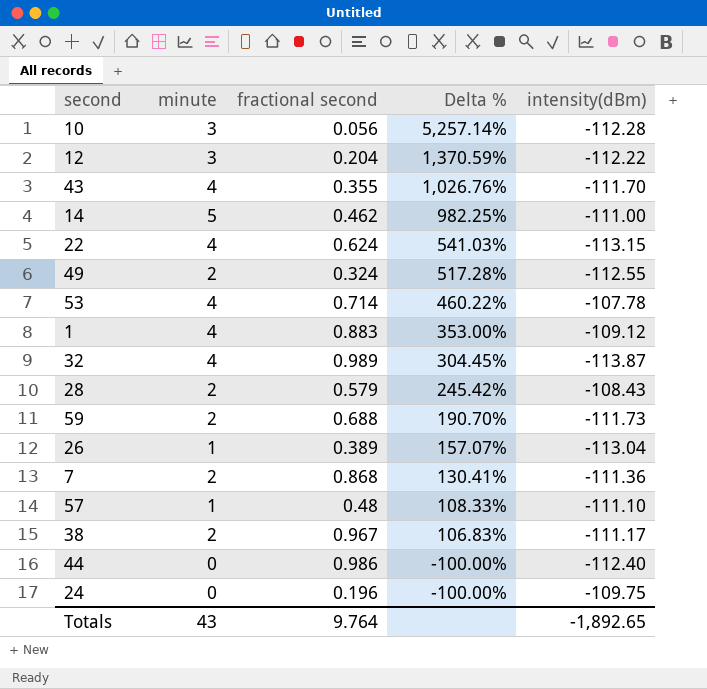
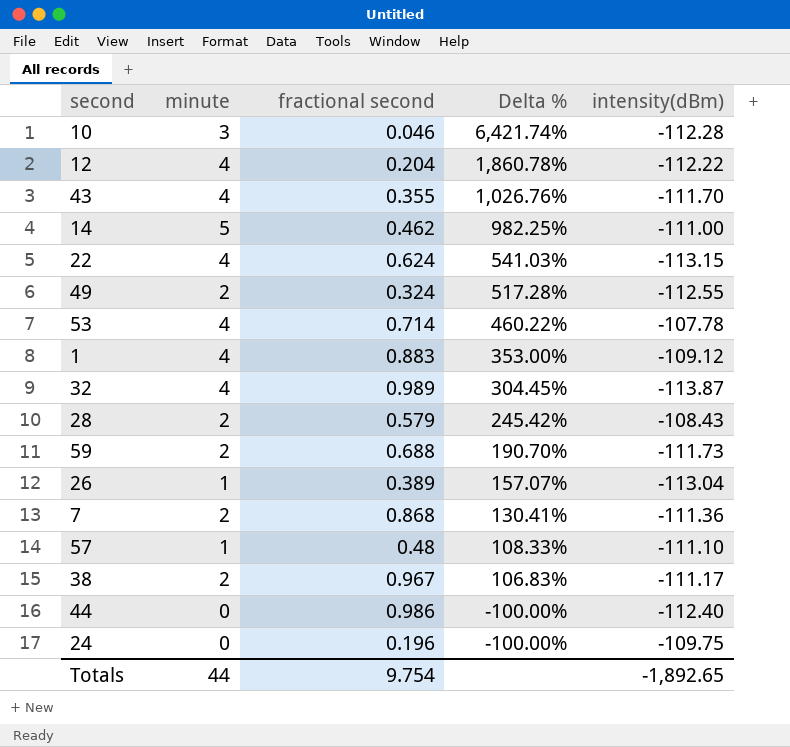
10 | fractional second: 0.056 -> 0.046
10 | Delta %: 5,257.14% -> 6,421.74%
12 | minute: 3 -> 4
12 | Delta %: 1,370.59% -> 1,860.78%
Totals | minute: 43 -> 44
Totals | fractional second: 9.764 -> 9.754

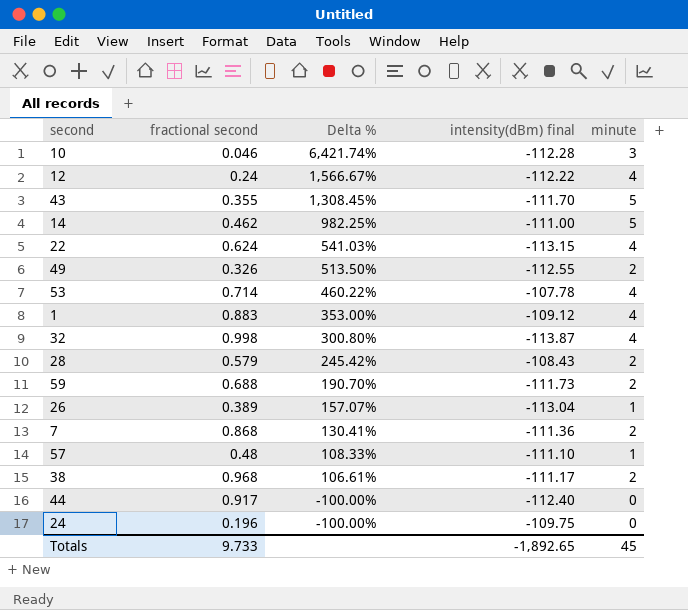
column name: intensity(dBm) -> intensity(dBm) final
column minute | position: 2 -> 5
12 | fractional second: 0.204 -> 0.24
12 | Delta %: 1,860.78% -> 1,566.67%
43 | Delta %: 1,026.76% -> 1,308.45%
43 | minute: 4 -> 5
49 | fractional second: 0.324 -> 0.326
49 | Delta %: 517.28% -> 513.50%
32 | fractional second: 0.989 -> 0.998
32 | Delta %: 304.45% -> 300.80%
38 | fractional second: 0.967 -> 0.968
38 | Delta %: 106.83% -> 106.61%
44 | fractional second: 0.986 -> 0.917
Totals | fractional second: 9.754 -> 9.733
Totals | minute: 44 -> 45

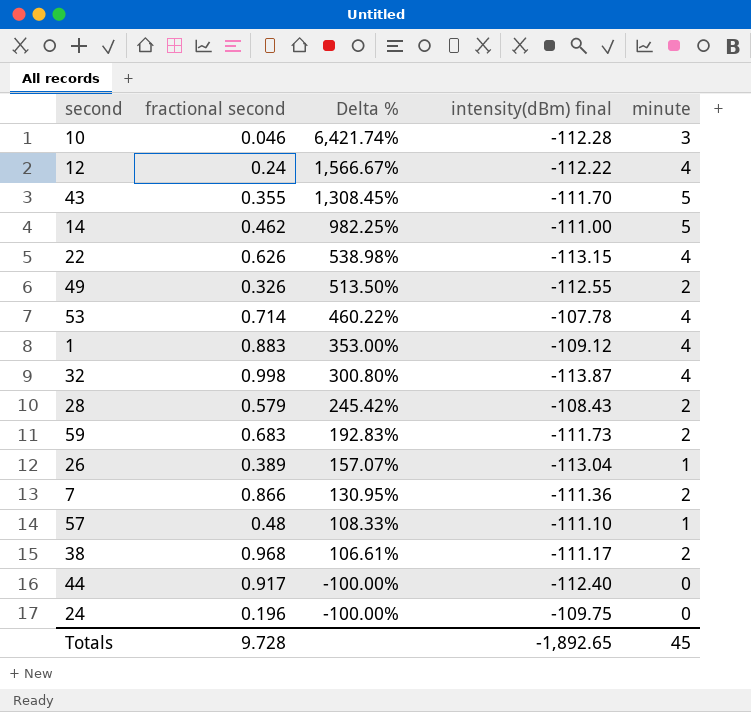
22 | fractional second: 0.624 -> 0.626
22 | Delta %: 541.03% -> 538.98%
59 | fractional second: 0.688 -> 0.683
59 | Delta %: 190.70% -> 192.83%
7 | fractional second: 0.868 -> 0.866
7 | Delta %: 130.41% -> 130.95%
Totals | fractional second: 9.733 -> 9.728

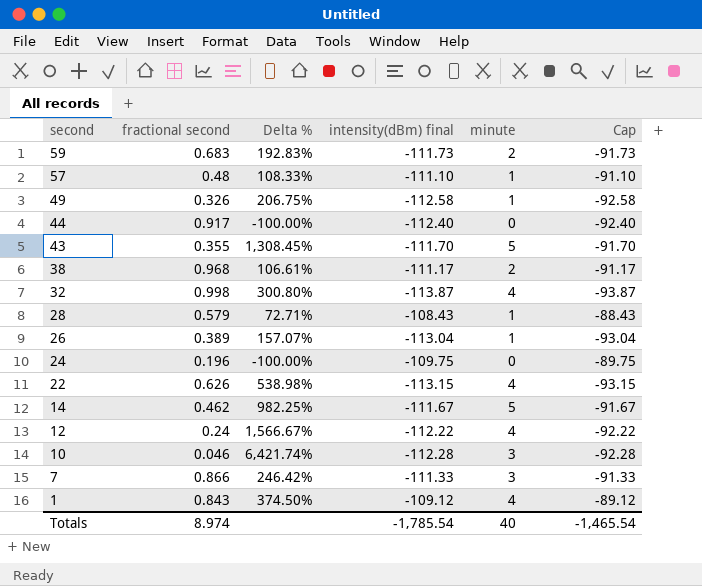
row order: Delta % descending -> second descending
column Cap | formula: none -> [intensity(dBm) final] + 20
row 53: 0.714 | 460.22% | -107.78 | 4 -> none
49 | Delta %: 513.50% -> 206.75%
49 | intensity(dBm) final: -112.55 -> -112.58
49 | minute: 2 -> 1
28 | Delta %: 245.42% -> 72.71%
28 | minute: 2 -> 1
14 | intensity(dBm) final: -111.00 -> -111.67
7 | Delta %: 130.95% -> 246.42%
7 | intensity(dBm) final: -111.36 -> -111.33
7 | minute: 2 -> 3
1 | fractional second: 0.883 -> 0.843
1 | Delta %: 353.00% -> 374.50%
Totals | fractional second: 9.728 -> 8.974
Totals | intensity(dBm) final: -1,892.65 -> -1,785.54
Totals | minute: 45 -> 40

